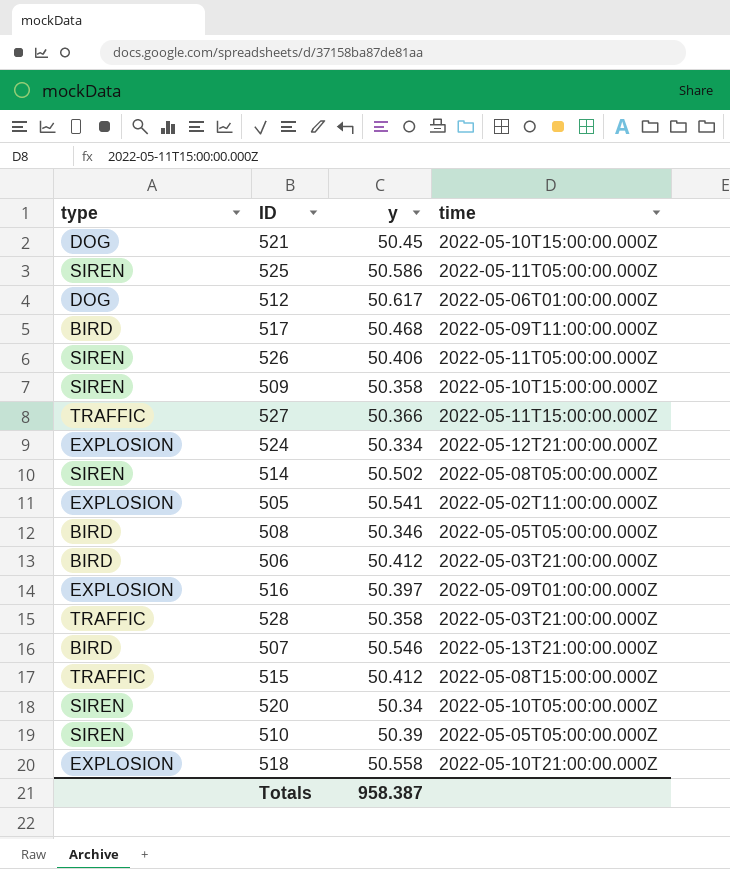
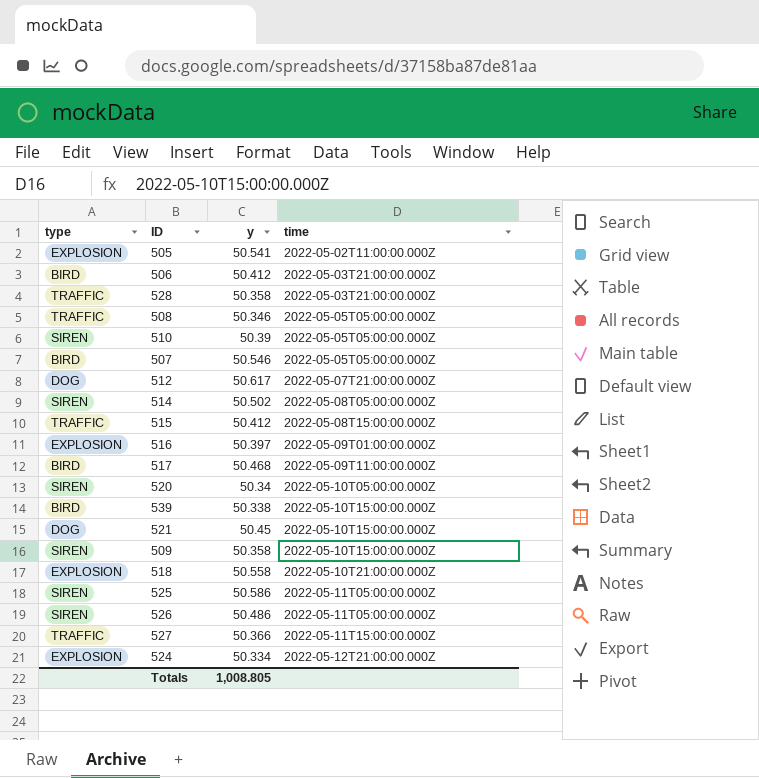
row order: none -> time ascending
508 | type: BIRD -> TRAFFIC
507 | time: 2022-05-13T21:00:00.000Z -> 2022-05-05T05:00:00.000Z
512 | time: 2022-05-06T01:00:00.000Z -> 2022-05-07T21:00:00.000Z
row 539: none -> BIRD | 50.338 | 2022-05-10T15:00:00.000Z
526 | y: 50.406 -> 50.486
Totals | y: 958.387 -> 1,008.805

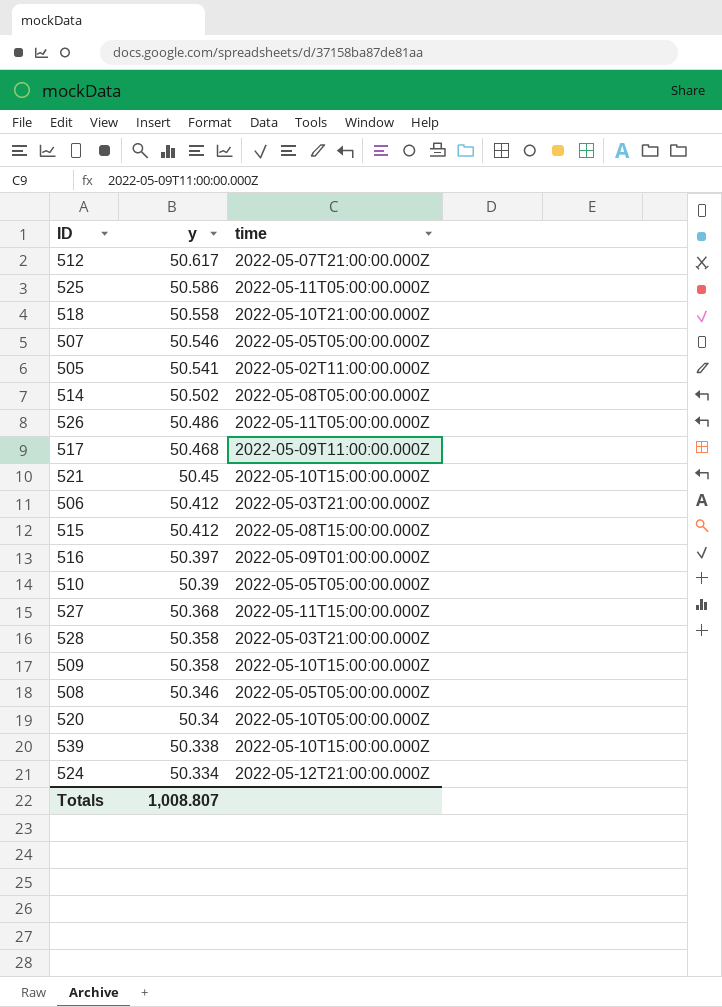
row order: time ascending -> y descending
column type | position: 1 -> none
527 | y: 50.366 -> 50.368
Totals | y: 1,008.805 -> 1,008.807

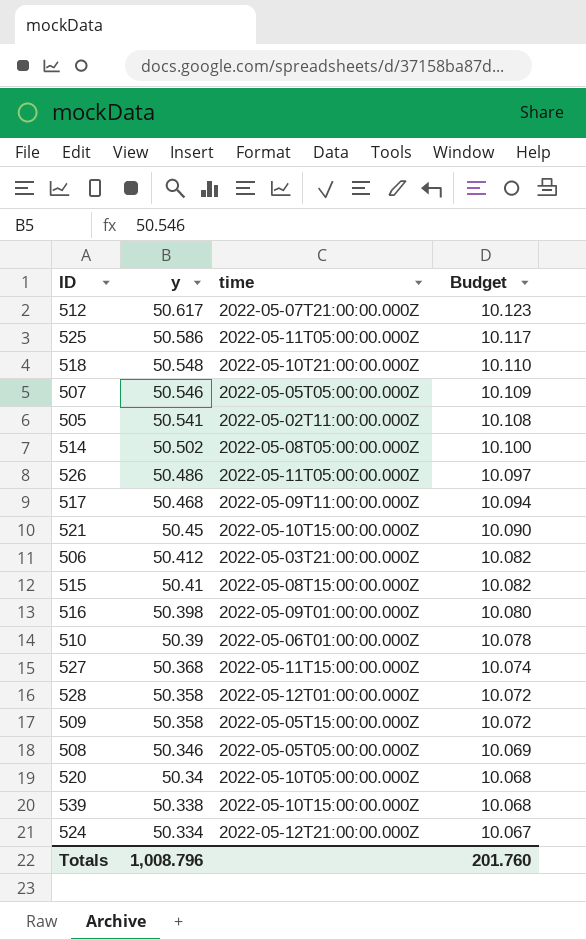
column Budget | formula: none -> [y] * 0.2
518 | y: 50.558 -> 50.548
515 | y: 50.412 -> 50.41
516 | y: 50.397 -> 50.398
510 | time: 2022-05-05T05:00:00.000Z -> 2022-05-06T01:00:00.000Z
528 | time: 2022-05-03T21:00:00.000Z -> 2022-05-12T01:00:00.000Z
509 | time: 2022-05-10T15:00:00.000Z -> 2022-05-05T15:00:00.000Z
Totals | y: 1,008.807 -> 1,008.796

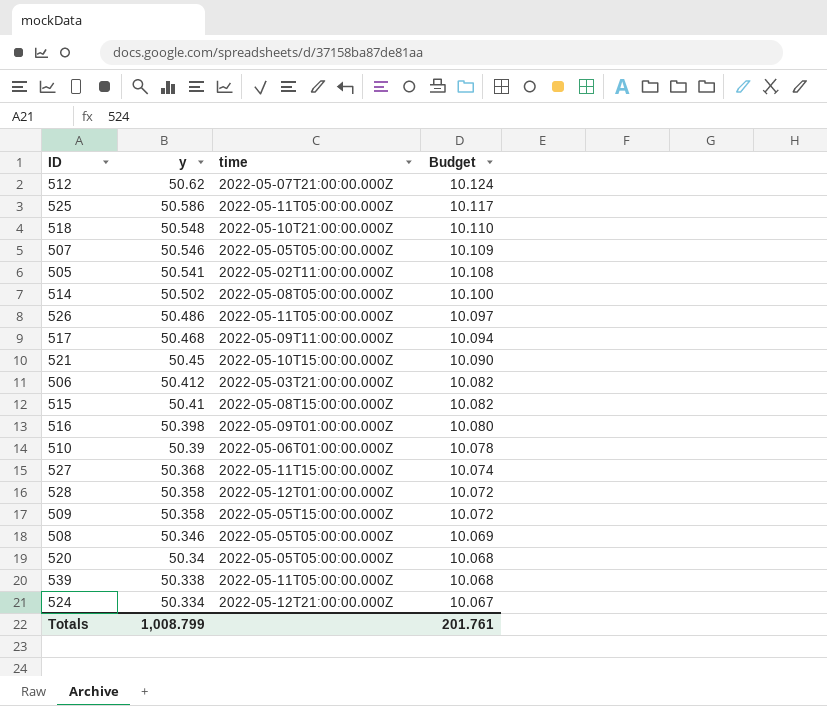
512 | y: 50.617 -> 50.62
512 | Budget: 10.123 -> 10.124
520 | time: 2022-05-10T05:00:00.000Z -> 2022-05-05T05:00:00.000Z
539 | time: 2022-05-10T15:00:00.000Z -> 2022-05-11T05:00:00.000Z
Totals | y: 1,008.796 -> 1,008.799
Totals | Budget: 201.760 -> 201.761

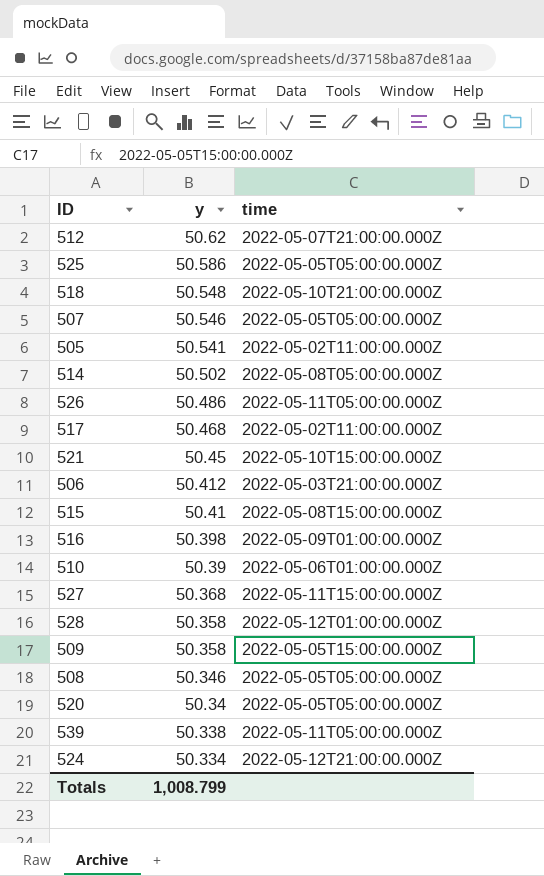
column Budget | formula: [y] * 0.2 -> none
525 | time: 2022-05-11T05:00:00.000Z -> 2022-05-05T05:00:00.000Z
517 | time: 2022-05-09T11:00:00.000Z -> 2022-05-02T11:00:00.000Z

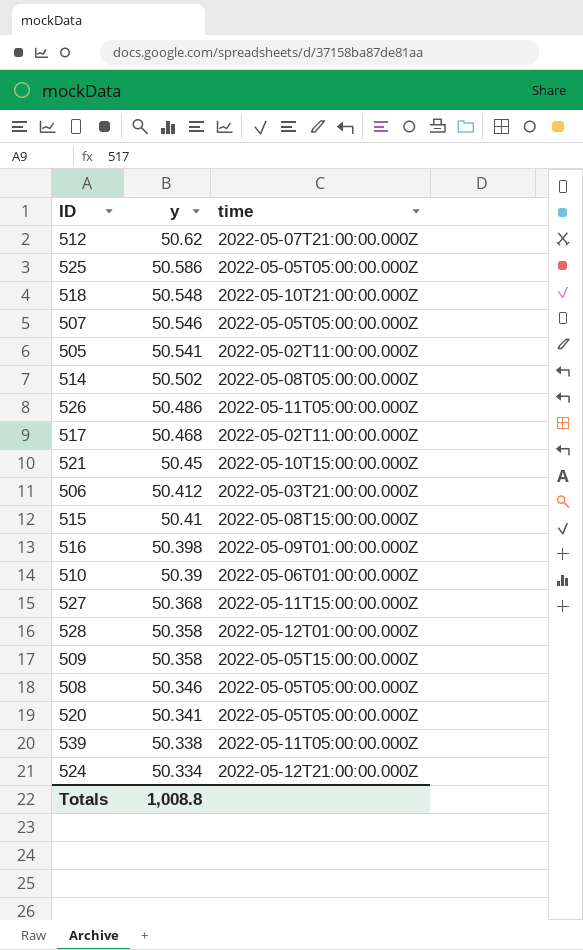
520 | y: 50.34 -> 50.341
Totals | y: 1,008.799 -> 1,008.8

